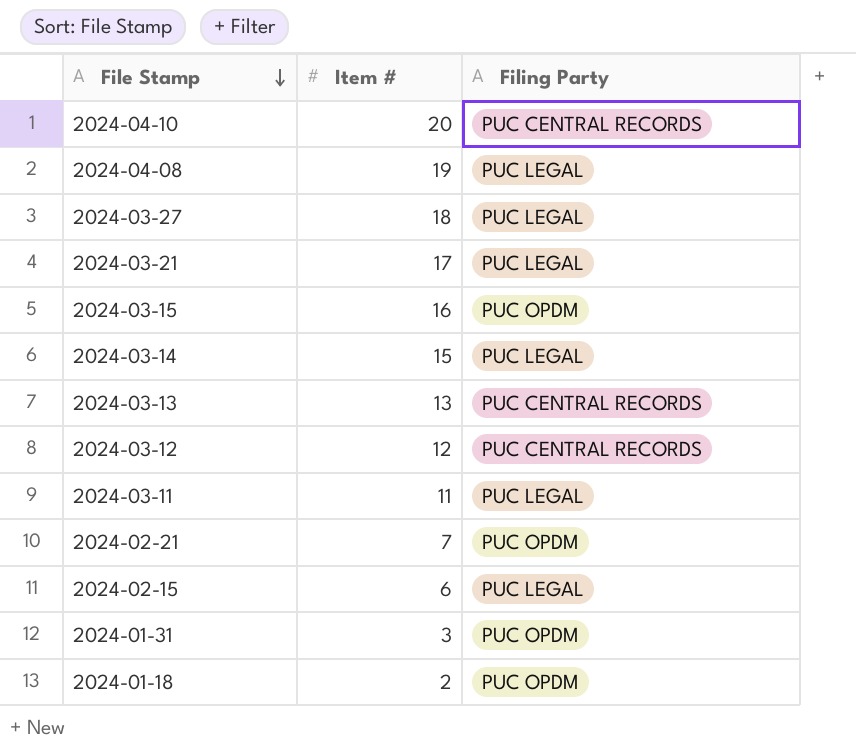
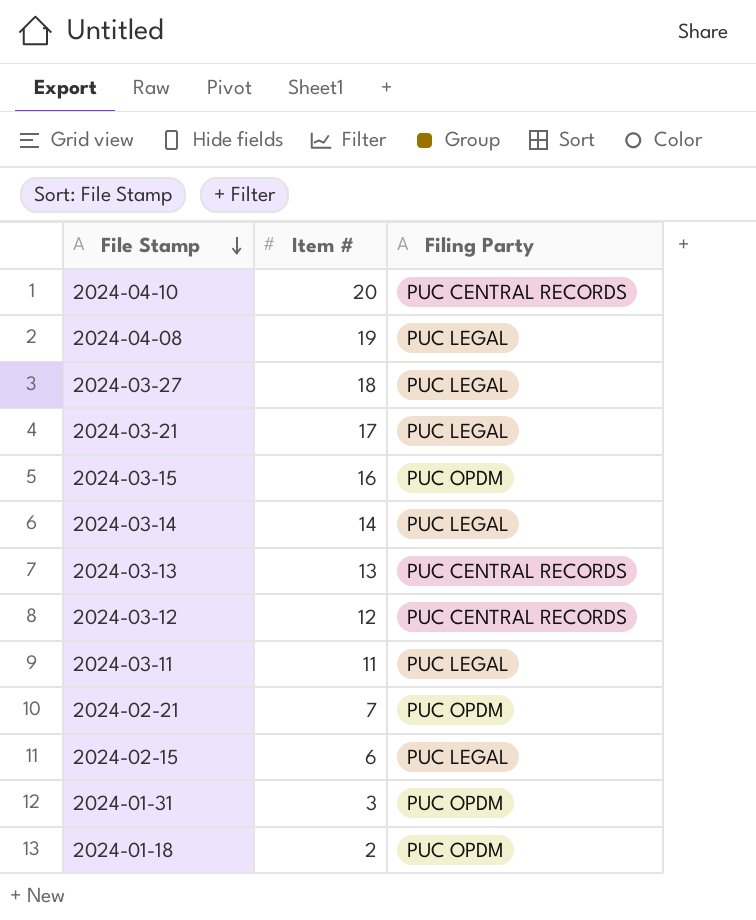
2024-03-14 | Item #: 15 -> 14

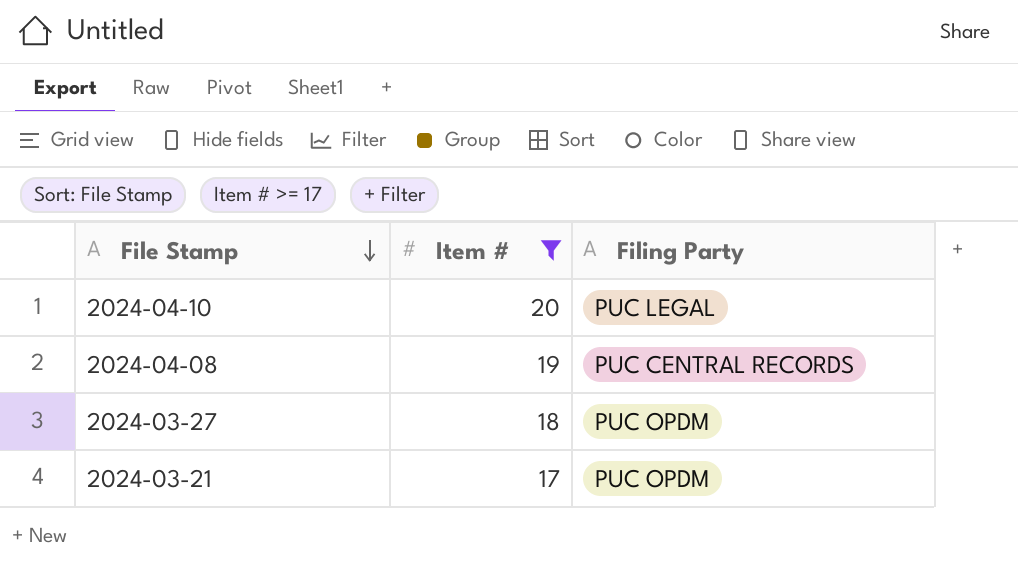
filter: none -> Item # >= 17
2024-04-10 | Filing Party: PUC CENTRAL RECORDS -> PUC LEGAL
2024-04-08 | Filing Party: PUC LEGAL -> PUC CENTRAL RECORDS
2024-03-27 | Filing Party: PUC LEGAL -> PUC OPDM
2024-03-21 | Filing Party: PUC LEGAL -> PUC OPDM

